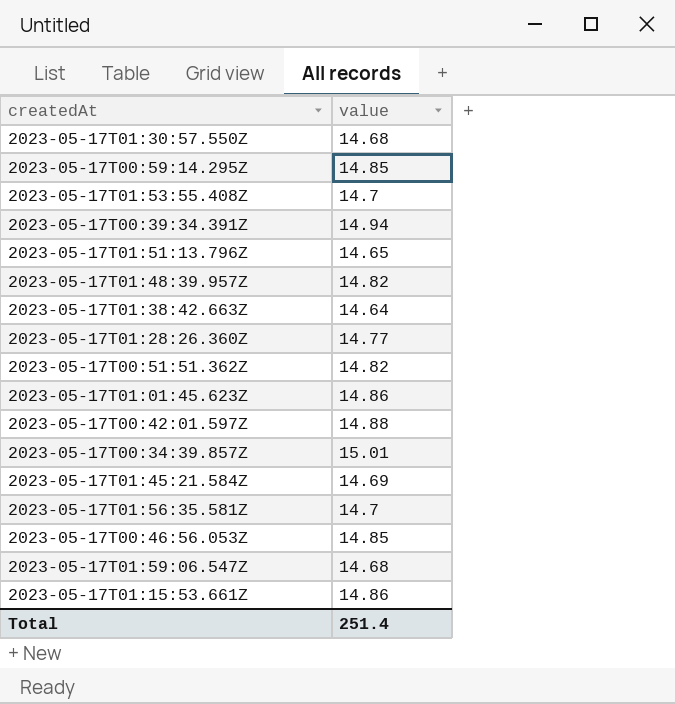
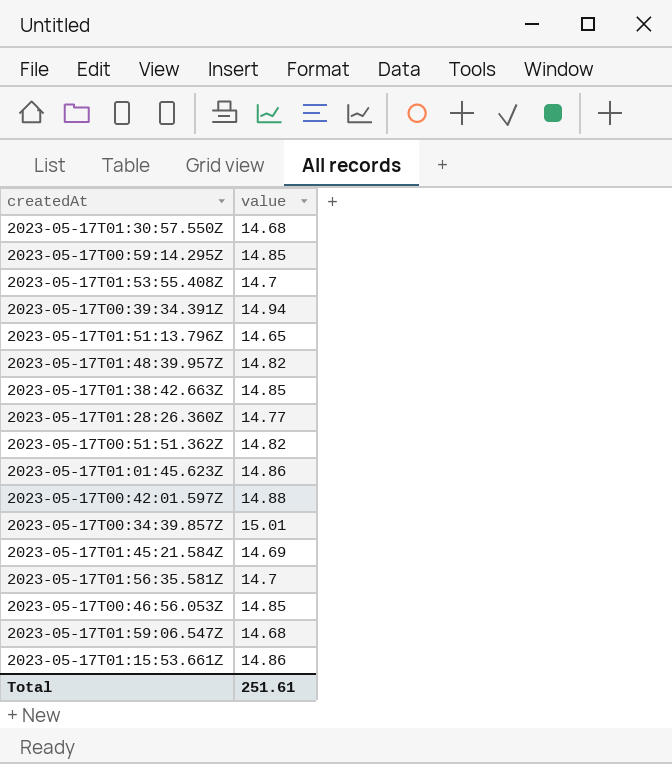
2023-05-17T01:38:42.663Z | value: 14.64 -> 14.85
Total | value: 251.4 -> 251.61

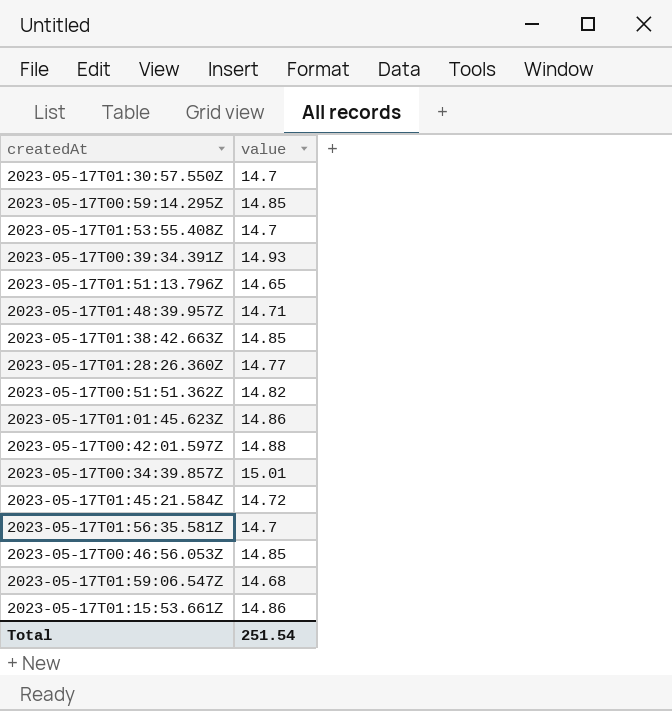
2023-05-17T01:30:57.550Z | value: 14.68 -> 14.7
2023-05-17T00:39:34.391Z | value: 14.94 -> 14.93
2023-05-17T01:48:39.957Z | value: 14.82 -> 14.71
2023-05-17T01:45:21.584Z | value: 14.69 -> 14.72
Total | value: 251.61 -> 251.54

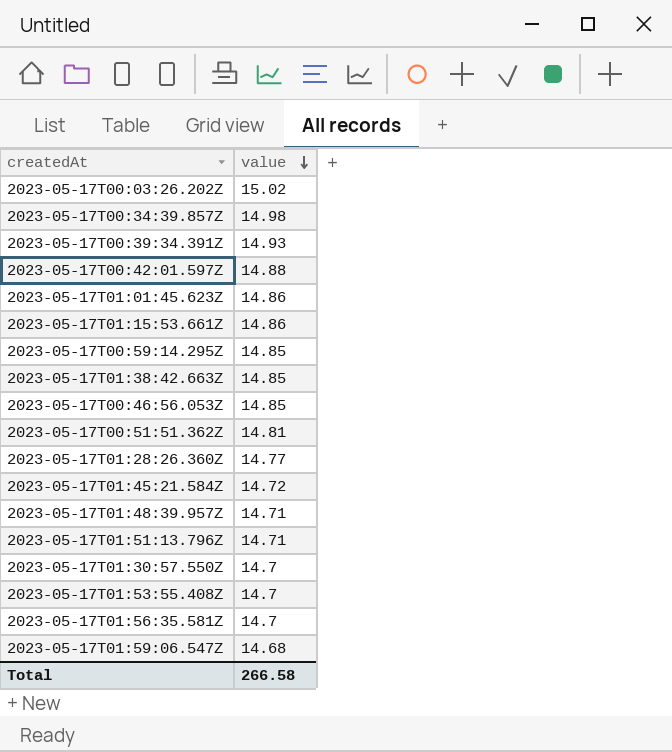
row order: none -> value descending
row 2023-05-17T00:03:26.202Z: none -> 15.02
2023-05-17T00:34:39.857Z | value: 15.01 -> 14.98
2023-05-17T00:51:51.362Z | value: 14.82 -> 14.81
2023-05-17T01:51:13.796Z | value: 14.65 -> 14.71
Total | value: 251.54 -> 266.58

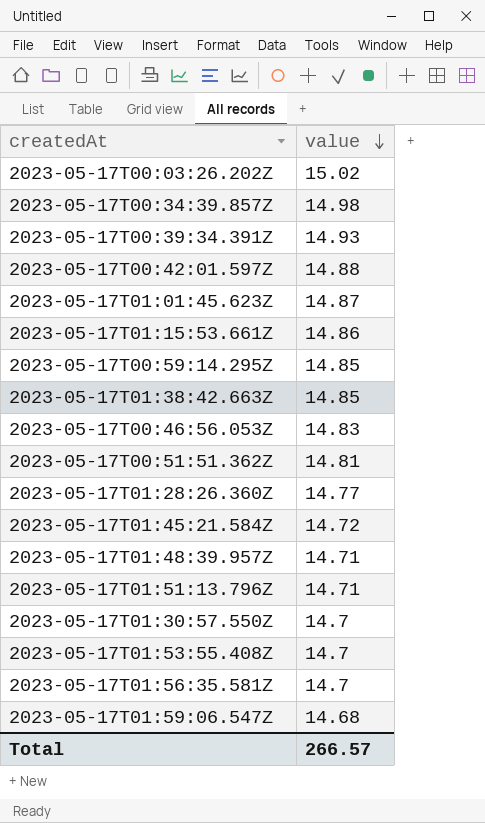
2023-05-17T01:01:45.623Z | value: 14.86 -> 14.87
2023-05-17T00:46:56.053Z | value: 14.85 -> 14.83
Total | value: 266.58 -> 266.57

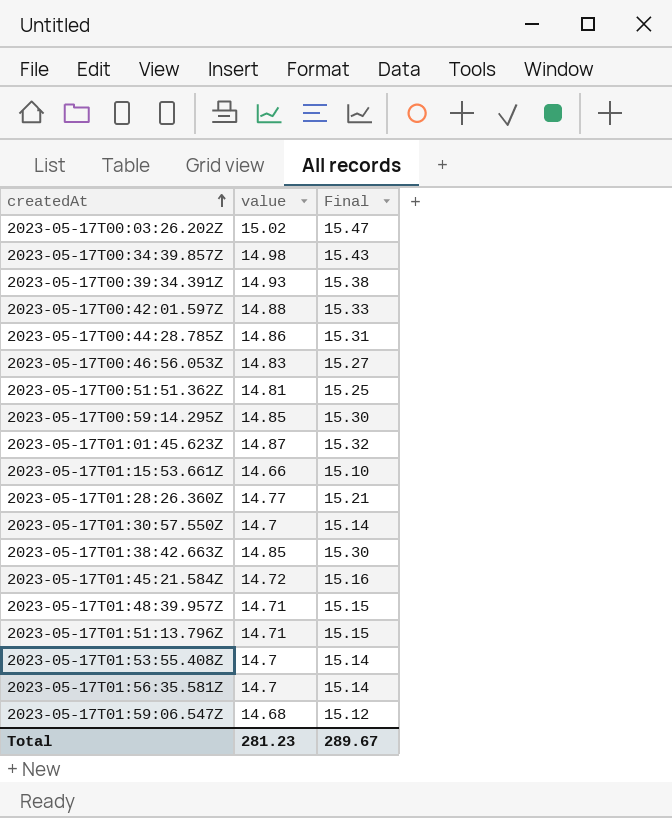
row order: value descending -> createdAt ascending
column Final | formula: none -> [value] * 1.03
row 2023-05-17T00:44:28.785Z: none -> 14.86 | 15.31
2023-05-17T01:15:53.661Z | value: 14.86 -> 14.66
Total | value: 266.57 -> 281.23

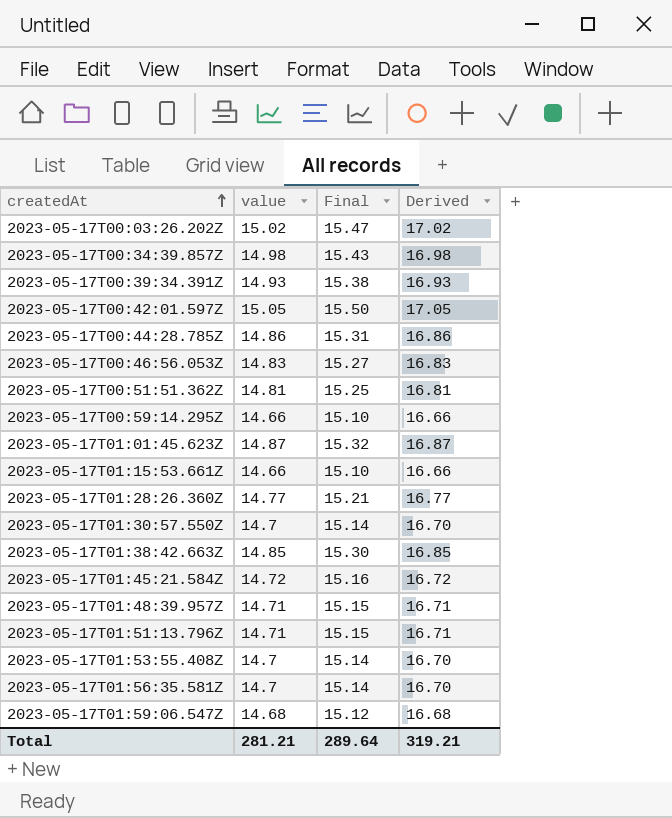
column Derived | formula: none -> [value] + 2
2023-05-17T00:42:01.597Z | value: 14.88 -> 15.05
2023-05-17T00:42:01.597Z | Final: 15.33 -> 15.50
2023-05-17T00:59:14.295Z | value: 14.85 -> 14.66
2023-05-17T00:59:14.295Z | Final: 15.30 -> 15.10
Total | value: 281.23 -> 281.21
Total | Final: 289.67 -> 289.64

